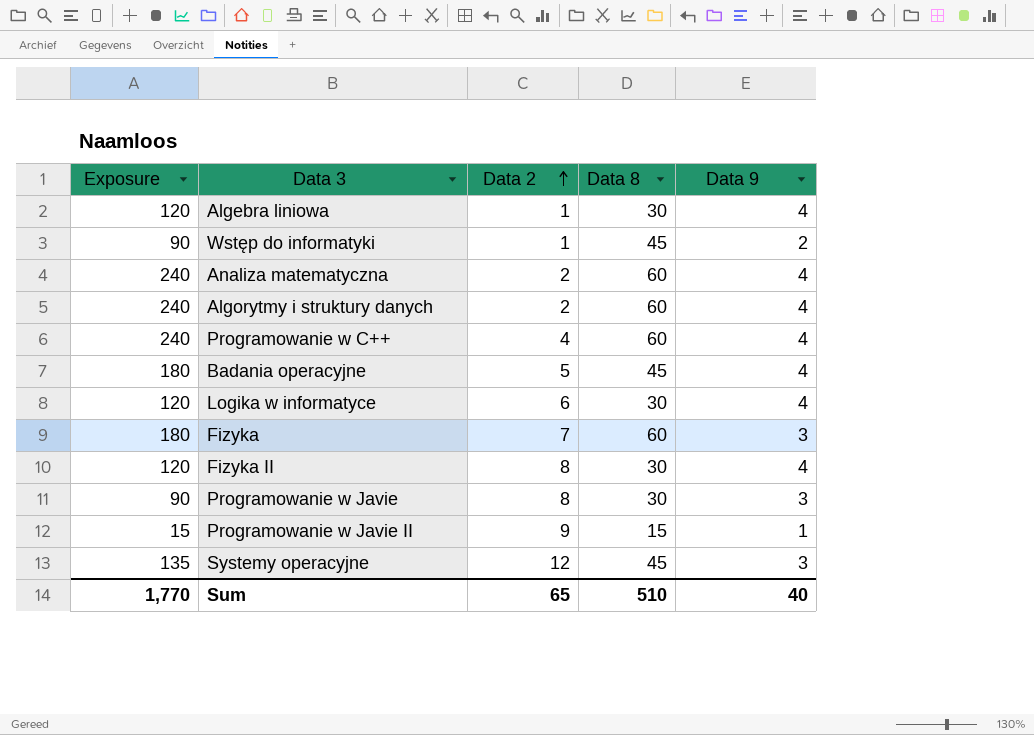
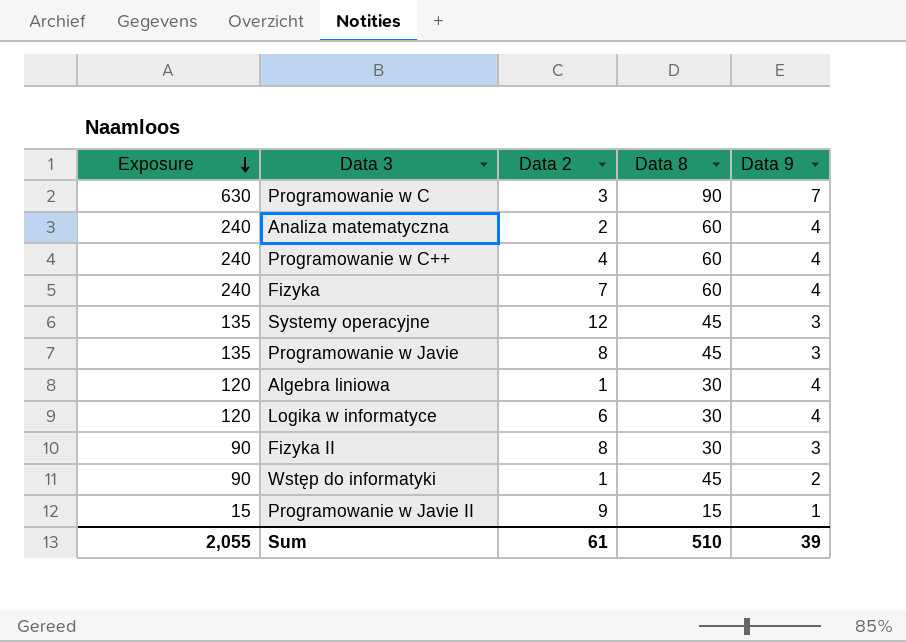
row order: Data 2 ascending -> Exposure descending
row Algorytmy i struktury danych: 240 | 2 | 60 | 4 -> none
row Badania operacyjne: 180 | 5 | 45 | 4 -> none
row Programowanie w C: none -> 630 | 3 | 90 | 7
Fizyka | Exposure: 180 -> 240
Fizyka | Data 9: 3 -> 4
Programowanie w Javie | Exposure: 90 -> 135
Programowanie w Javie | Data 8: 30 -> 45
Fizyka II | Exposure: 120 -> 90
Fizyka II | Data 9: 4 -> 3
Sum | Exposure: 1,770 -> 2,055
Sum | Data 2: 65 -> 61
Sum | Data 9: 40 -> 39

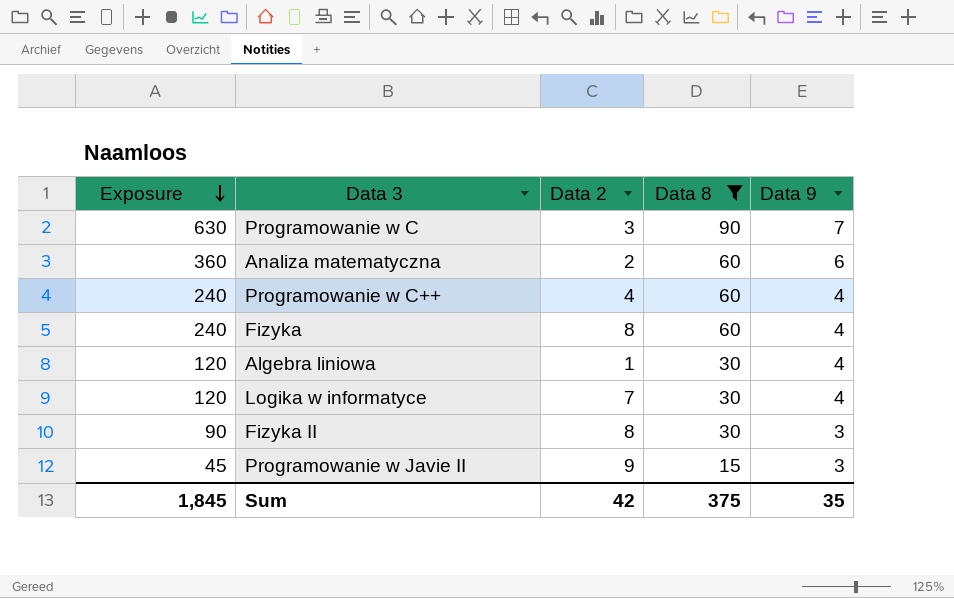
filter: none -> Data 8 != 45
Analiza matematyczna | Exposure: 240 -> 360
Analiza matematyczna | Data 9: 4 -> 6
Fizyka | Data 2: 7 -> 8
Logika w informatyce | Data 2: 6 -> 7
Programowanie w Javie II | Exposure: 15 -> 45
Programowanie w Javie II | Data 9: 1 -> 3
Sum | Exposure: 2,055 -> 1,845
Sum | Data 2: 61 -> 42
Sum | Data 8: 510 -> 375
Sum | Data 9: 39 -> 35

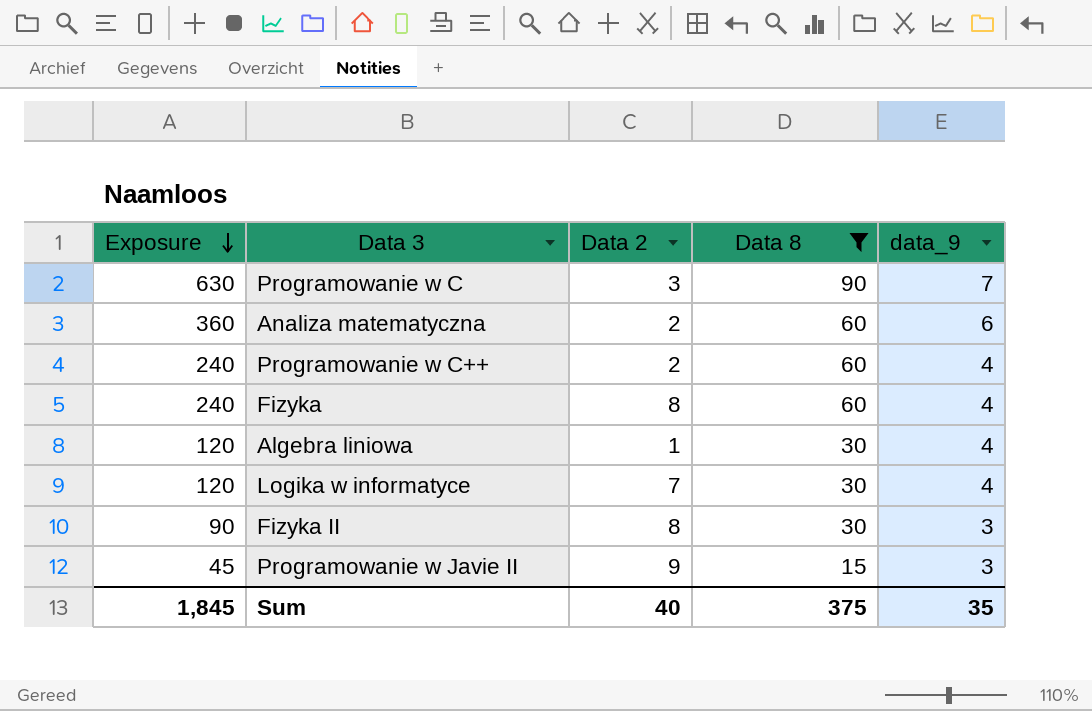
column name: Data 9 -> data_9
Programowanie w C++ | Data 2: 4 -> 2
Sum | Data 2: 42 -> 40

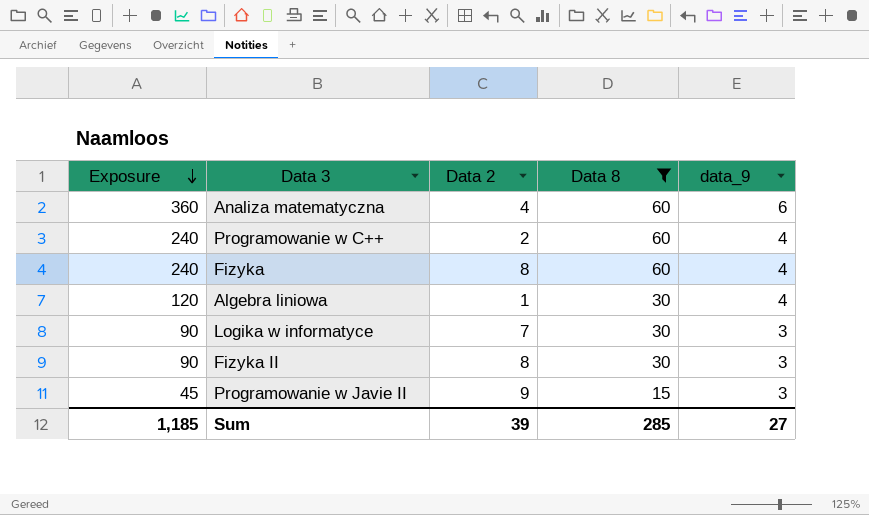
row Programowanie w C: 630 | 3 | 90 | 7 -> none
Analiza matematyczna | Data 2: 2 -> 4
Logika w informatyce | Exposure: 120 -> 90
Logika w informatyce | data_9: 4 -> 3
Sum | Exposure: 1,845 -> 1,185
Sum | Data 2: 40 -> 39
Sum | Data 8: 375 -> 285
Sum | data_9: 35 -> 27

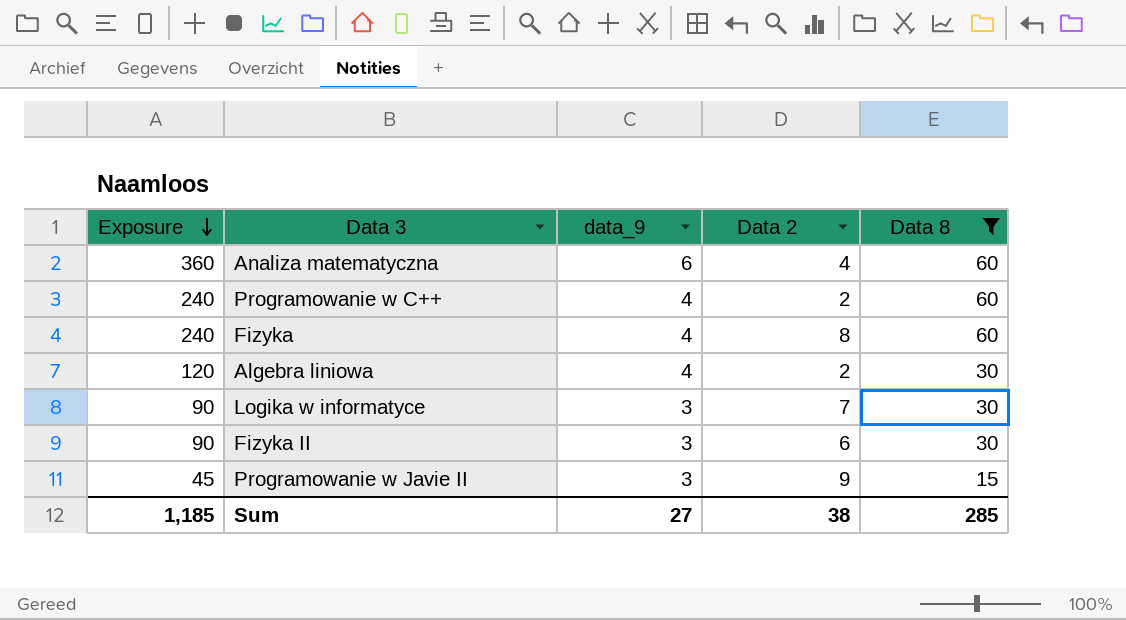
column data_9 | position: 5 -> 3
Algebra liniowa | Data 2: 1 -> 2
Fizyka II | Data 2: 8 -> 6
Sum | Data 2: 39 -> 38

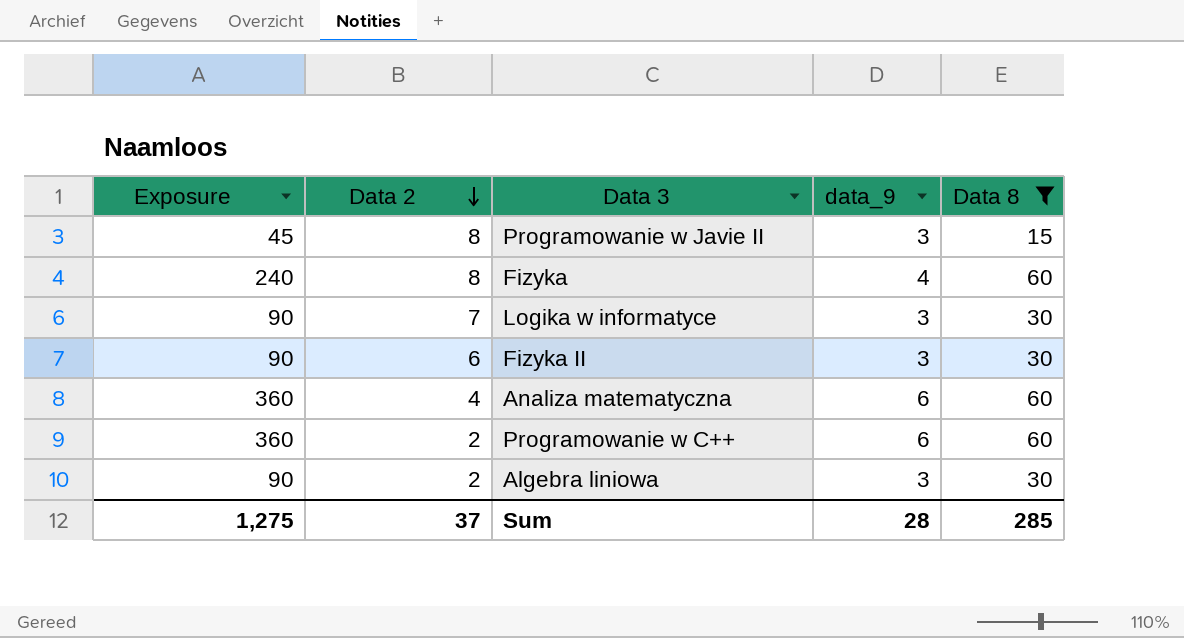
row order: Exposure descending -> Data 2 descending
column Data 2 | position: 4 -> 2
Programowanie w Javie II | Data 2: 9 -> 8
Programowanie w C++ | Exposure: 240 -> 360
Programowanie w C++ | data_9: 4 -> 6
Algebra liniowa | Exposure: 120 -> 90
Algebra liniowa | data_9: 4 -> 3
Sum | Exposure: 1,185 -> 1,275
Sum | Data 2: 38 -> 37
Sum | data_9: 27 -> 28

